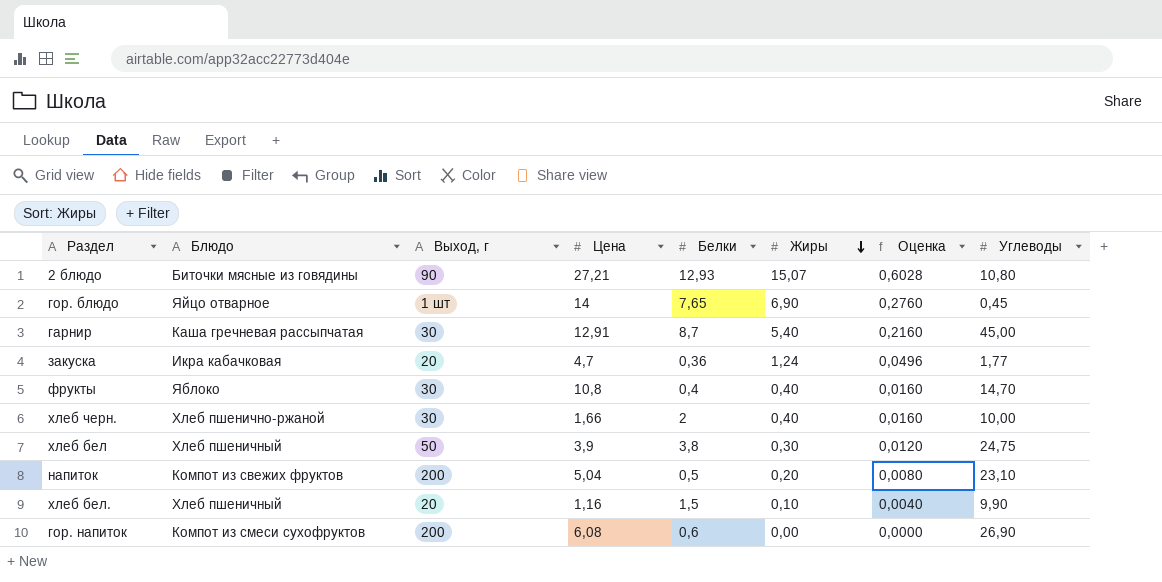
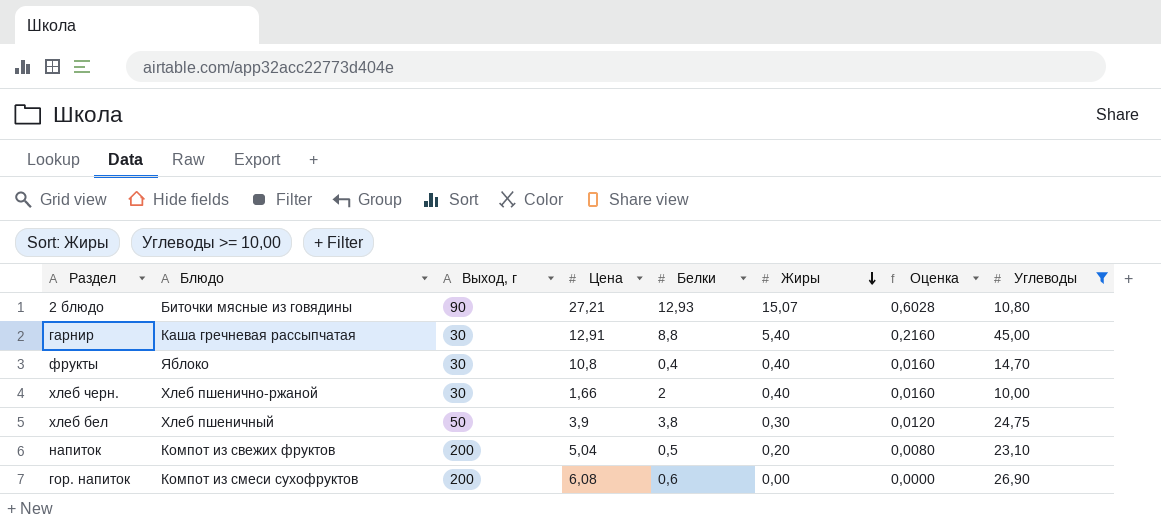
filter: none -> Углеводы >= 10,00
гарнир | Белки: 8,7 -> 8,8

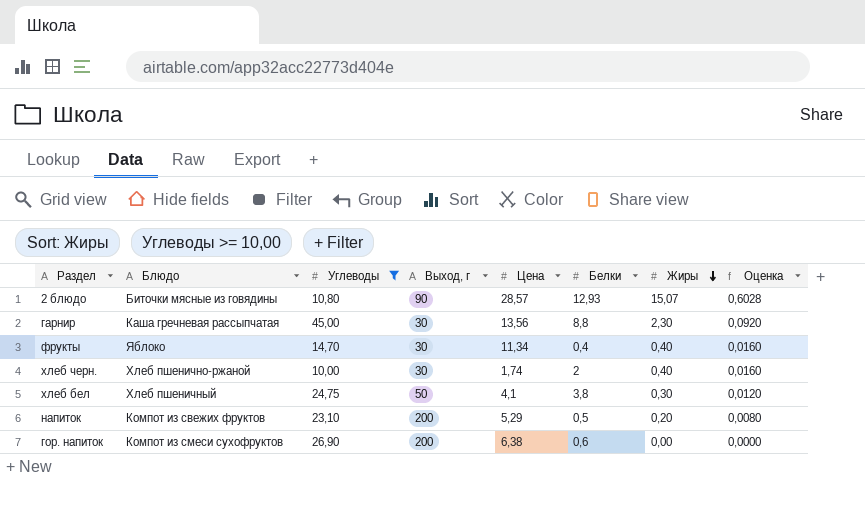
column Углеводы | position: 8 -> 3
2 блюдо | Цена: 27,21 -> 28,57
гарнир | Цена: 12,91 -> 13,56
гарнир | Жиры: 5,40 -> 2,30
гарнир | Оценка: 0,2160 -> 0,0920
фрукты | Цена: 10,8 -> 11,34
хлеб черн. | Цена: 1,66 -> 1,74
хлеб бел | Цена: 3,9 -> 4,1
напиток | Цена: 5,04 -> 5,29
гор. напиток | Цена: 6,08 -> 6,38

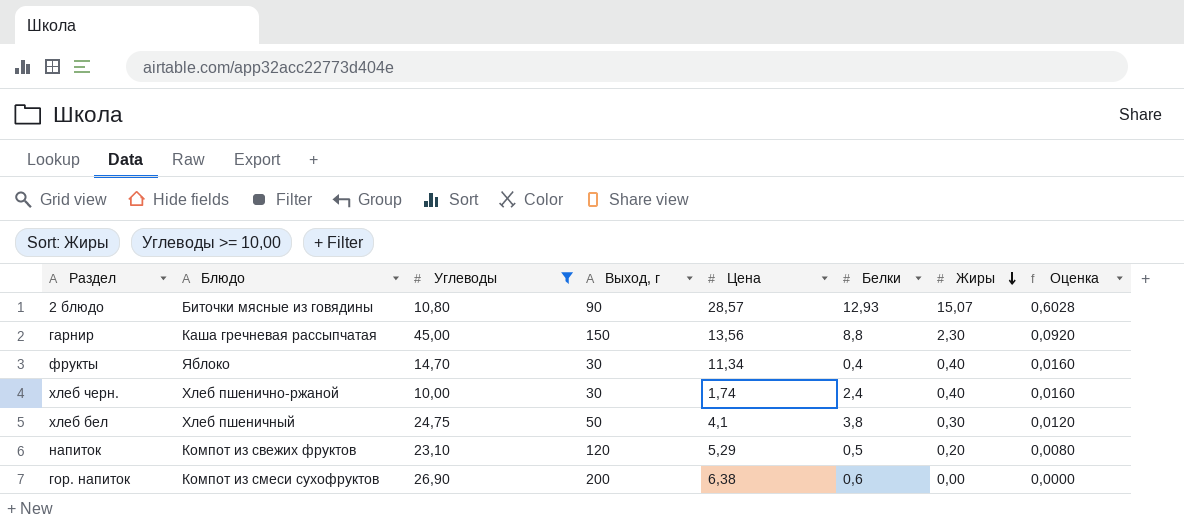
гарнир | Выход, г: 30 -> 150
хлеб черн. | Белки: 2 -> 2,4
напиток | Выход, г: 200 -> 120

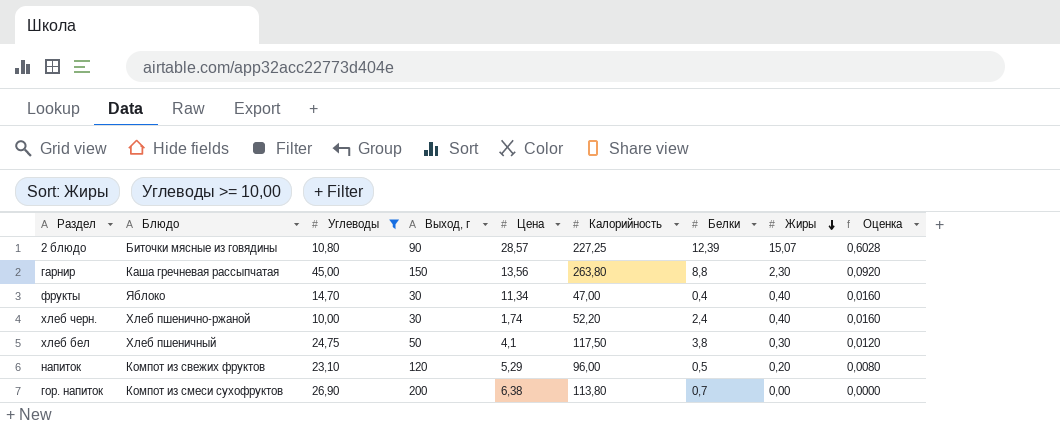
column Калорийность | position: none -> 6
2 блюдо | Белки: 12,93 -> 12,39
гор. напиток | Белки: 0,6 -> 0,7

